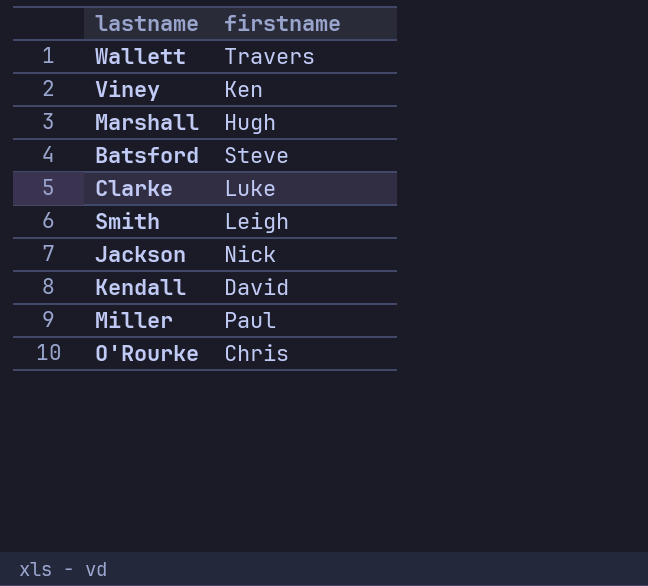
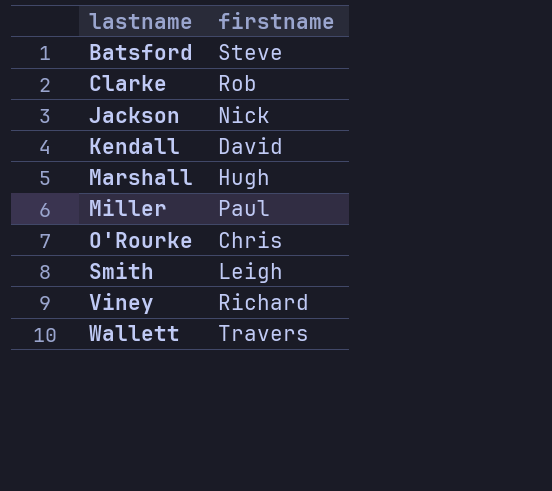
row order: none -> lastname ascending
Clarke | firstname: Luke -> Rob
Viney | firstname: Ken -> Richard

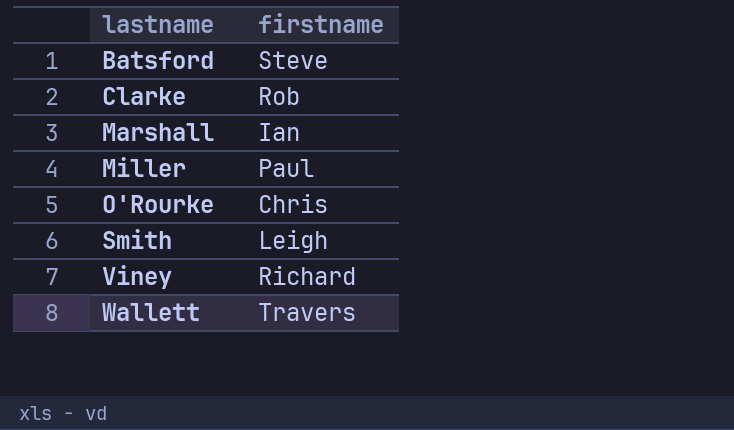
row Jackson: Nick -> none
row Kendall: David -> none
Marshall | firstname: Hugh -> Ian

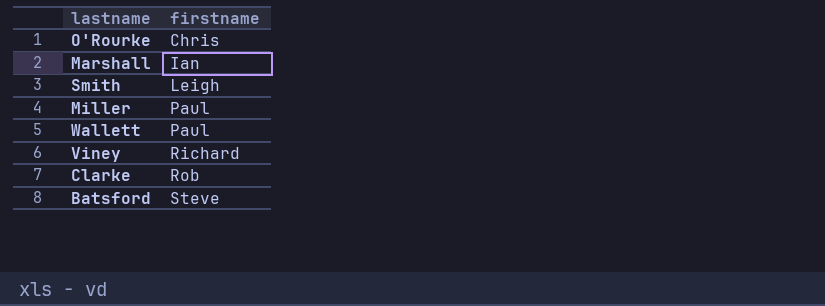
row order: lastname ascending -> firstname ascending
Wallett | firstname: Travers -> Paul

